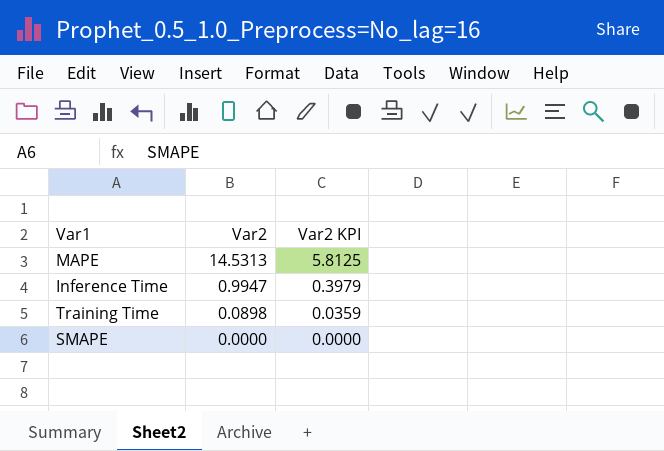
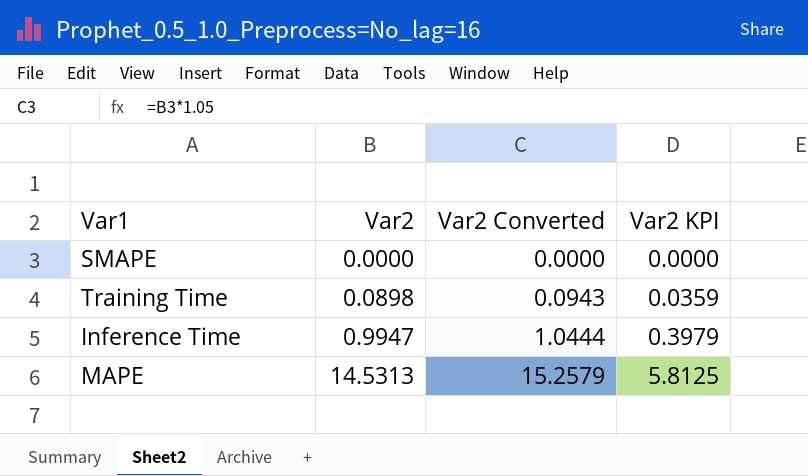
row order: Var2 descending -> Var2 ascending
column Var2 Converted | formula: none -> [Var2] * 1.05

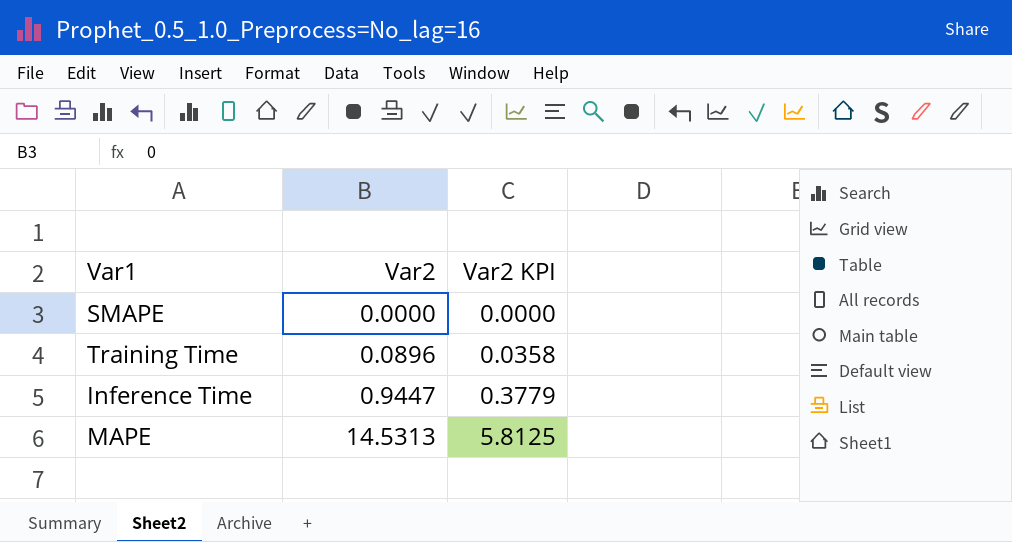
column Var2 Converted | formula: [Var2] * 1.05 -> none
Training Time | Var2: 0.0898 -> 0.0896
Training Time | Var2 KPI: 0.0359 -> 0.0358
Inference Time | Var2: 0.9947 -> 0.9447
Inference Time | Var2 KPI: 0.3979 -> 0.3779

